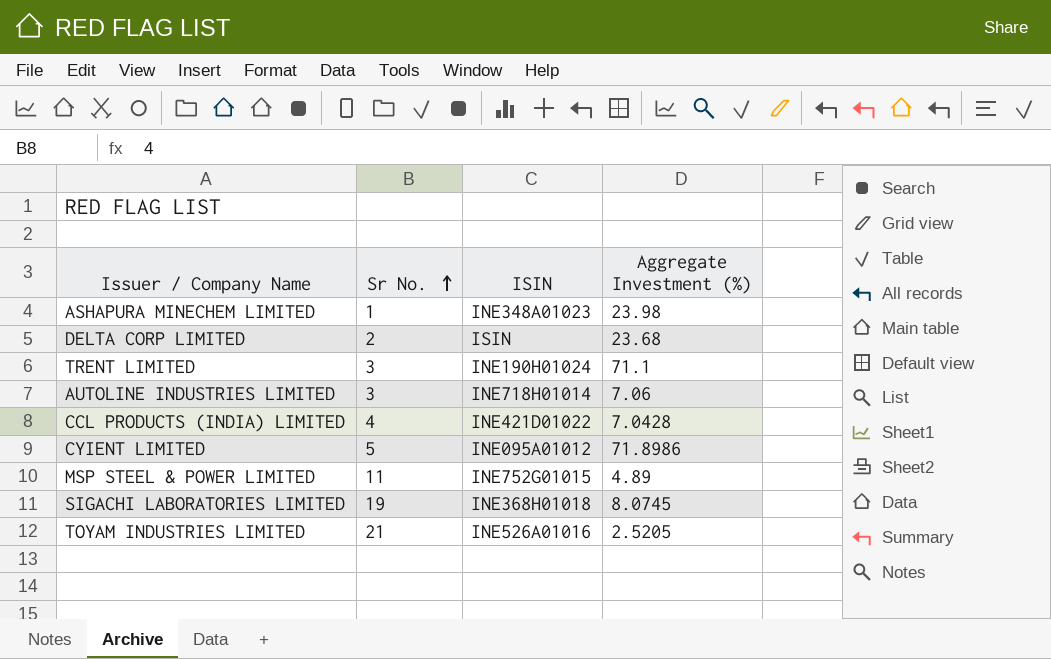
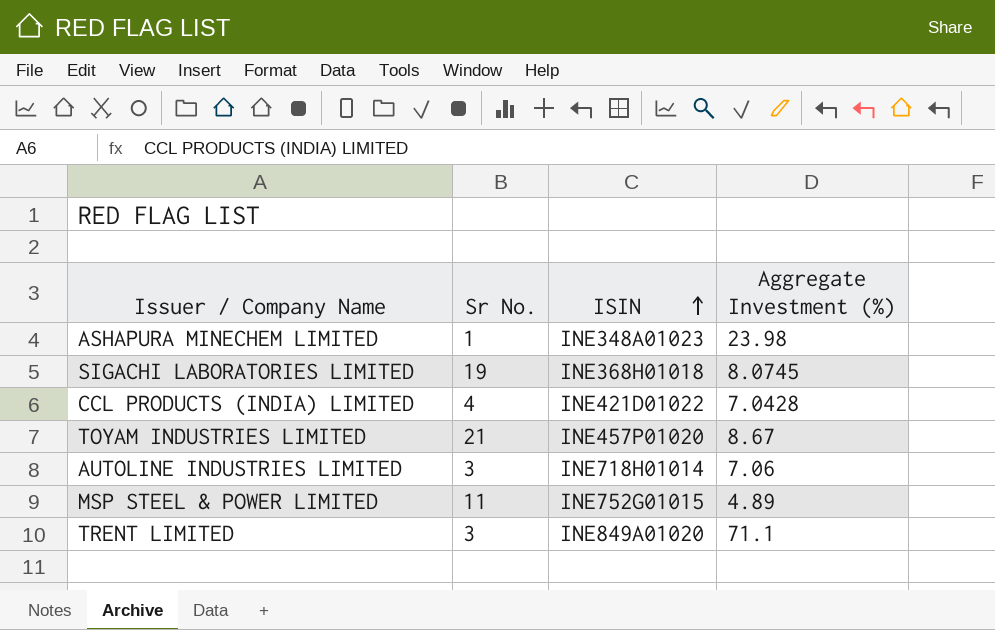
row order: Sr No. ascending -> ISIN ascending
row DELTA CORP LIMITED: 2 | ISIN | 23.68 -> none
row CYIENT LIMITED: 5 | INE095A01012 | 71.8986 -> none
TOYAM INDUSTRIES LIMITED | ISIN: INE526A01016 -> INE457P01020
TOYAM INDUSTRIES LIMITED | Aggregate Investment (%): 2.5205 -> 8.67
TRENT LIMITED | ISIN: INE190H01024 -> INE849A01020

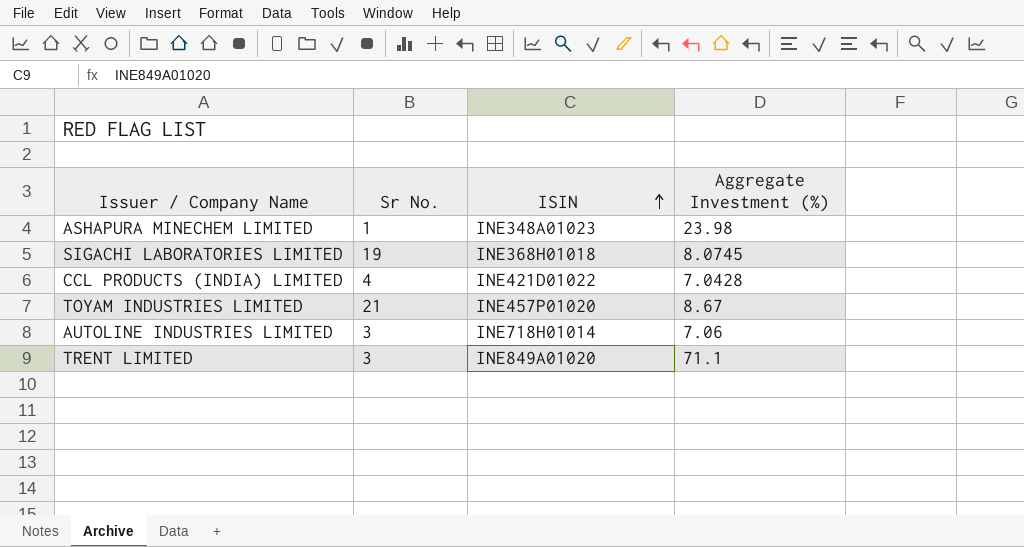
row MSP STEEL & POWER LIMITED: 11 | INE752G01015 | 4.89 -> none

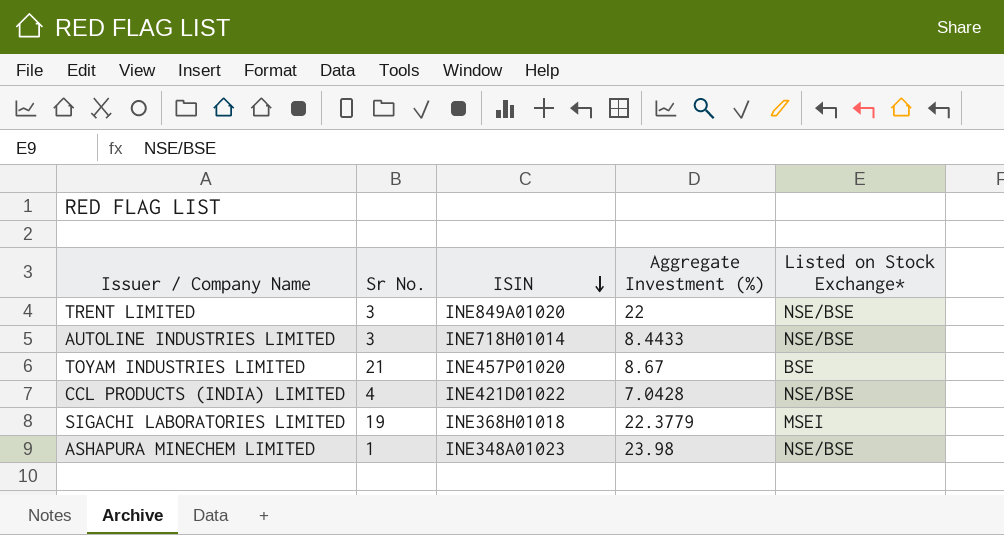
row order: ISIN ascending -> ISIN descending
column Listed on Stock Exchange* | position: none -> 5
TRENT LIMITED | Aggregate Investment (%): 71.1 -> 22
AUTOLINE INDUSTRIES LIMITED | Aggregate Investment (%): 7.06 -> 8.4433
SIGACHI LABORATORIES LIMITED | Aggregate Investment (%): 8.0745 -> 22.3779

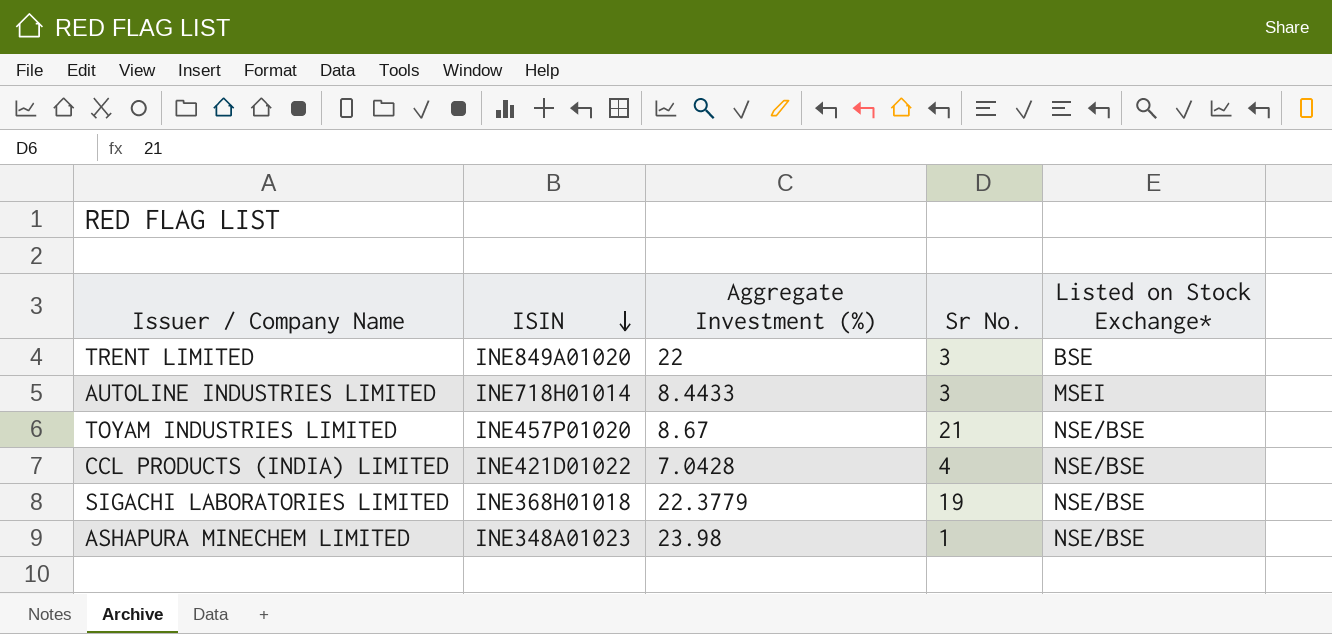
column Sr No. | position: 2 -> 4
TRENT LIMITED | Listed on Stock Exchange*: NSE/BSE -> BSE
AUTOLINE INDUSTRIES LIMITED | Listed on Stock Exchange*: NSE/BSE -> MSEI
TOYAM INDUSTRIES LIMITED | Listed on Stock Exchange*: BSE -> NSE/BSE
SIGACHI LABORATORIES LIMITED | Listed on Stock Exchange*: MSEI -> NSE/BSE

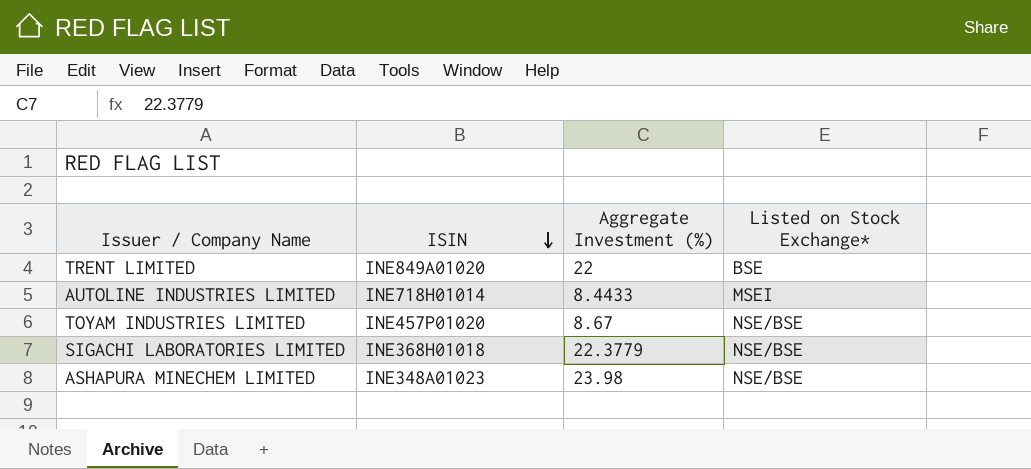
column Sr No. | position: 4 -> none
row CCL PRODUCTS (INDIA) LIMITED: INE421D01022 | 7.0428 | 4 | NSE/BSE -> none

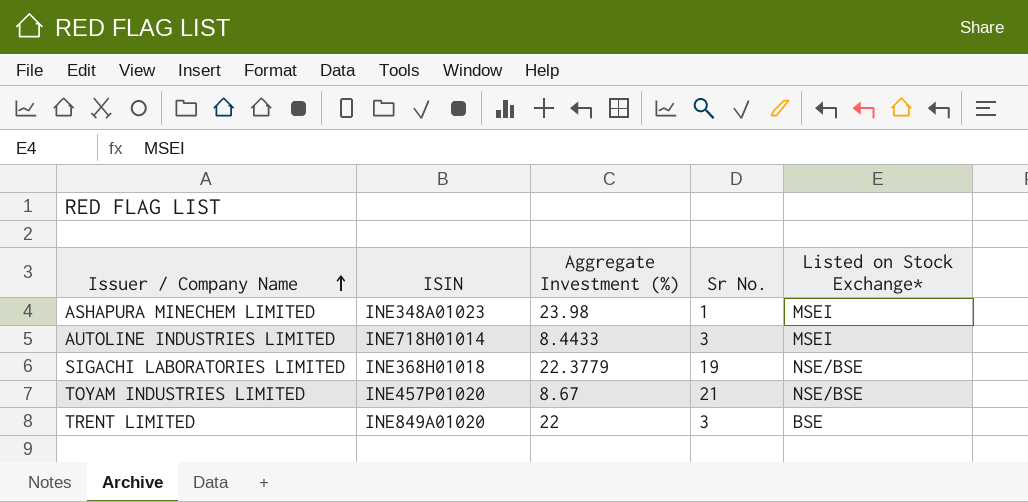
row order: ISIN descending -> Issuer / Company Name ascending
column Sr No. | position: none -> 4
ASHAPURA MINECHEM LIMITED | Listed on Stock Exchange*: NSE/BSE -> MSEI

